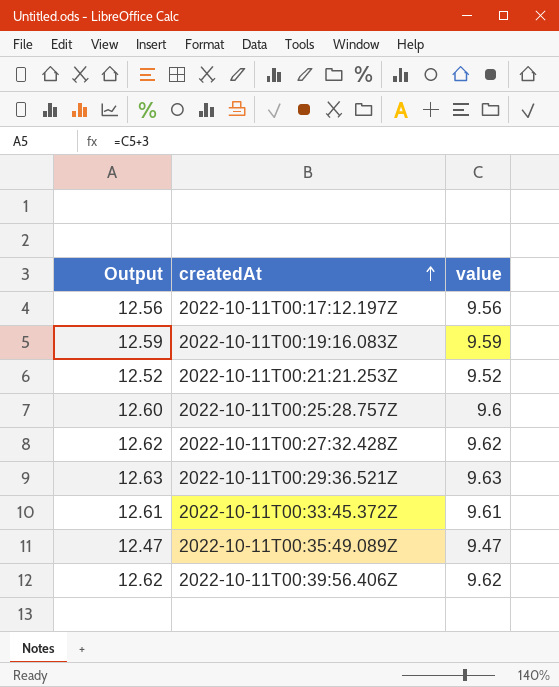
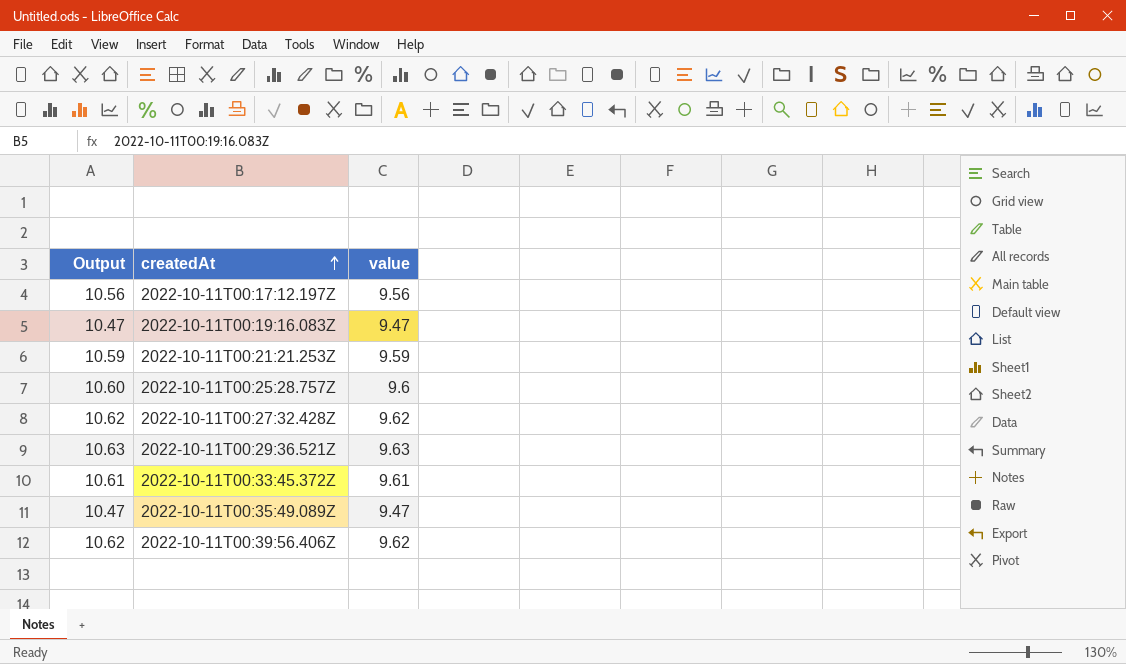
column Output | formula: [value] + 3 -> [value] + 1
2022-10-11T00:19:16.083Z | value: 9.59 -> 9.47
2022-10-11T00:21:21.253Z | value: 9.52 -> 9.59

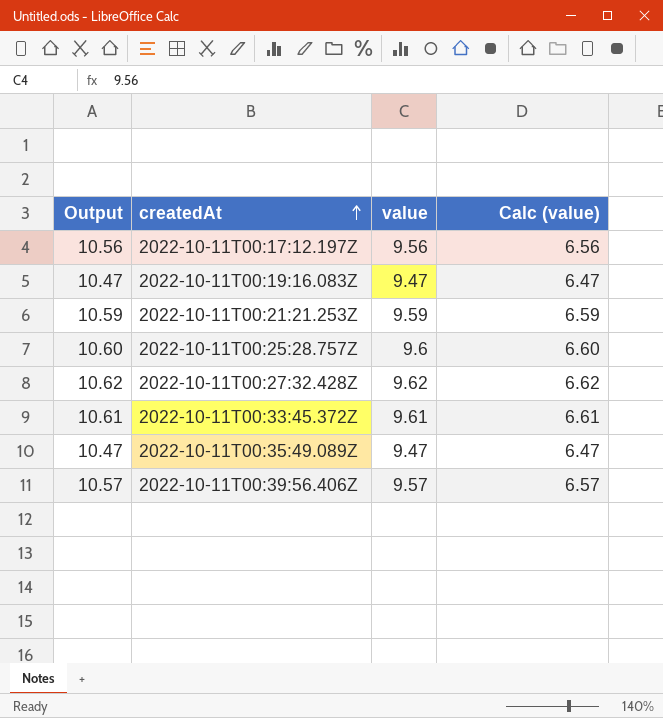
column Calc (value) | formula: none -> [value] - 3
row 2022-10-11T00:29:36.521Z: 10.63 | 9.63 -> none
2022-10-11T00:39:56.406Z | Output: 10.62 -> 10.57
2022-10-11T00:39:56.406Z | value: 9.62 -> 9.57

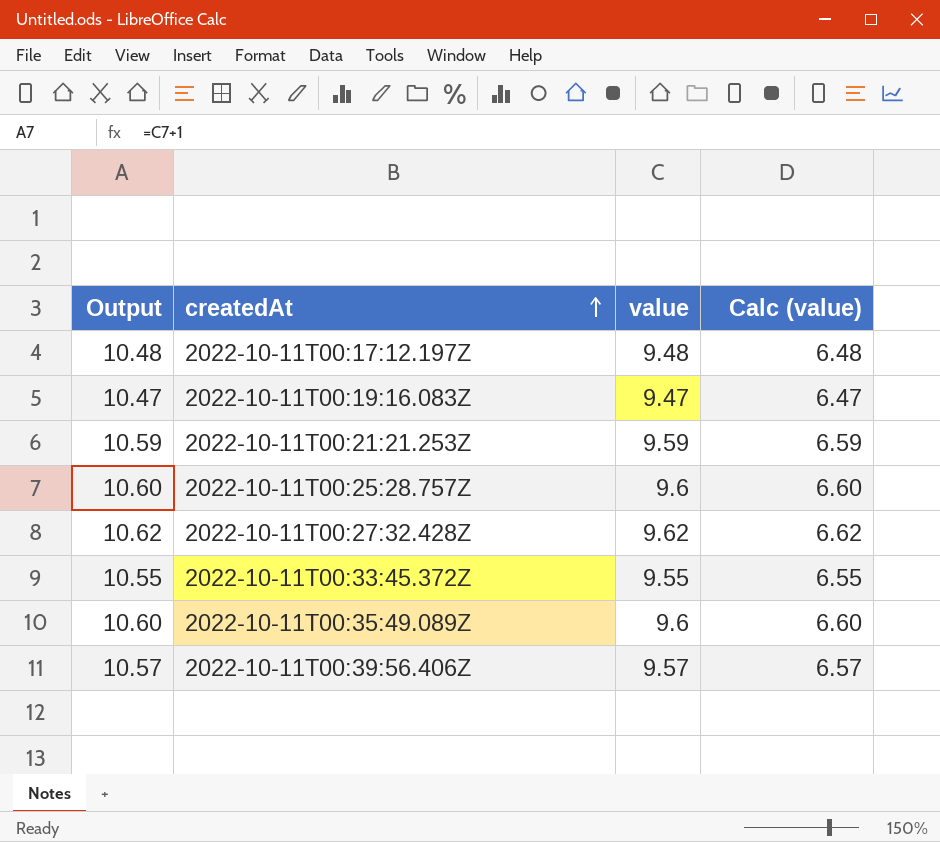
2022-10-11T00:17:12.197Z | Output: 10.56 -> 10.48
2022-10-11T00:17:12.197Z | value: 9.56 -> 9.48
2022-10-11T00:17:12.197Z | Calc (value): 6.56 -> 6.48
2022-10-11T00:33:45.372Z | Output: 10.61 -> 10.55
2022-10-11T00:33:45.372Z | value: 9.61 -> 9.55
2022-10-11T00:33:45.372Z | Calc (value): 6.61 -> 6.55
2022-10-11T00:35:49.089Z | Output: 10.47 -> 10.60
2022-10-11T00:35:49.089Z | value: 9.47 -> 9.6
2022-10-11T00:35:49.089Z | Calc (value): 6.47 -> 6.60

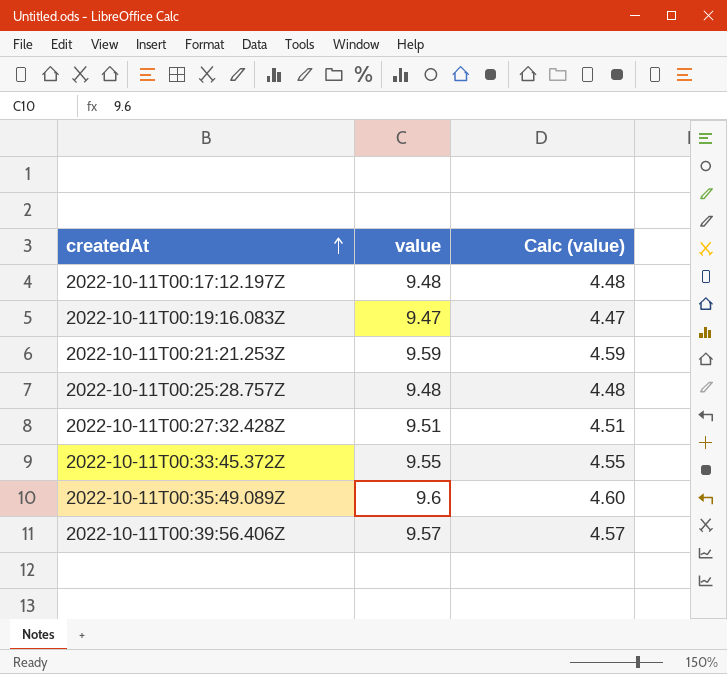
column Output | formula: [value] + 1 -> none
column Calc (value) | formula: [value] - 3 -> [value] - 5
2022-10-11T00:25:28.757Z | value: 9.6 -> 9.48
2022-10-11T00:27:32.428Z | value: 9.62 -> 9.51

